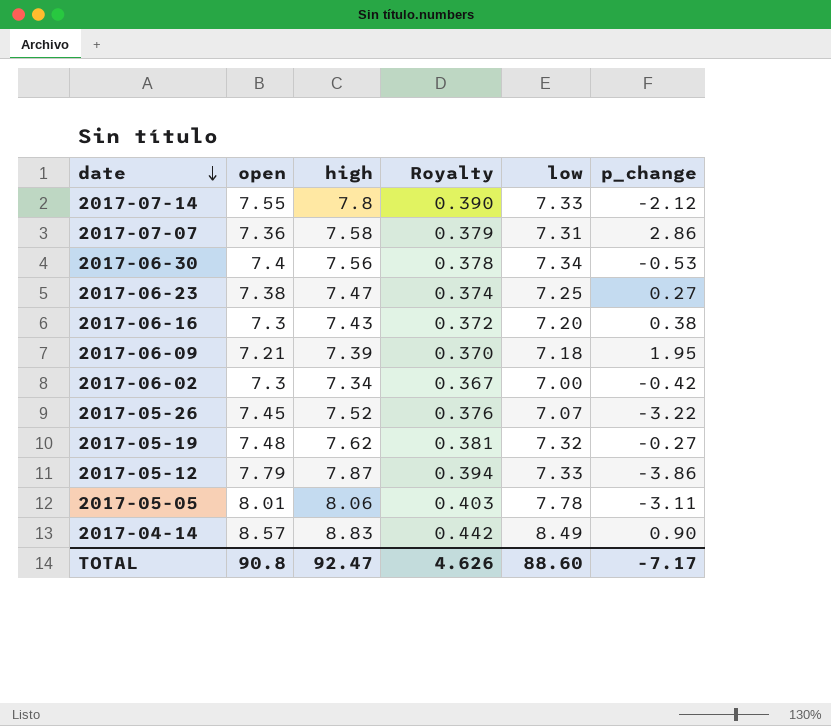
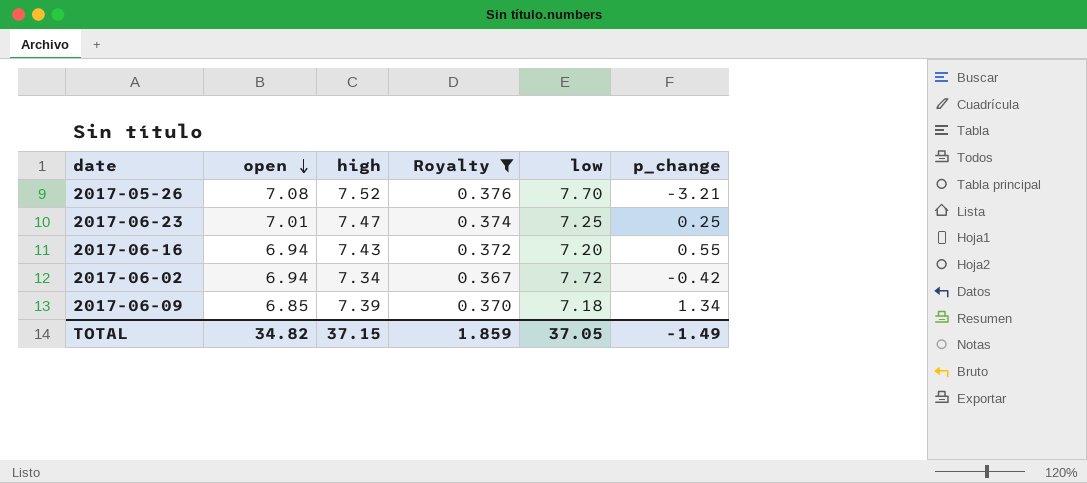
filter: none -> Royalty <= 0.376
row order: date descending -> open descending
2017-05-26 | open: 7.45 -> 7.08
2017-05-26 | low: 7.07 -> 7.70
2017-05-26 | p_change: -3.22 -> -3.21
2017-06-23 | open: 7.38 -> 7.01
2017-06-23 | p_change: 0.27 -> 0.25
2017-06-16 | open: 7.3 -> 6.94
2017-06-16 | p_change: 0.38 -> 0.55
2017-06-02 | open: 7.3 -> 6.94
2017-06-02 | low: 7.00 -> 7.72
2017-06-09 | open: 7.21 -> 6.85
2017-06-09 | p_change: 1.95 -> 1.34
TOTAL | open: 90.8 -> 34.82
TOTAL | high: 92.47 -> 37.15
TOTAL | Royalty: 4.626 -> 1.859
TOTAL | low: 88.60 -> 37.05
TOTAL | p_change: -7.17 -> -1.49

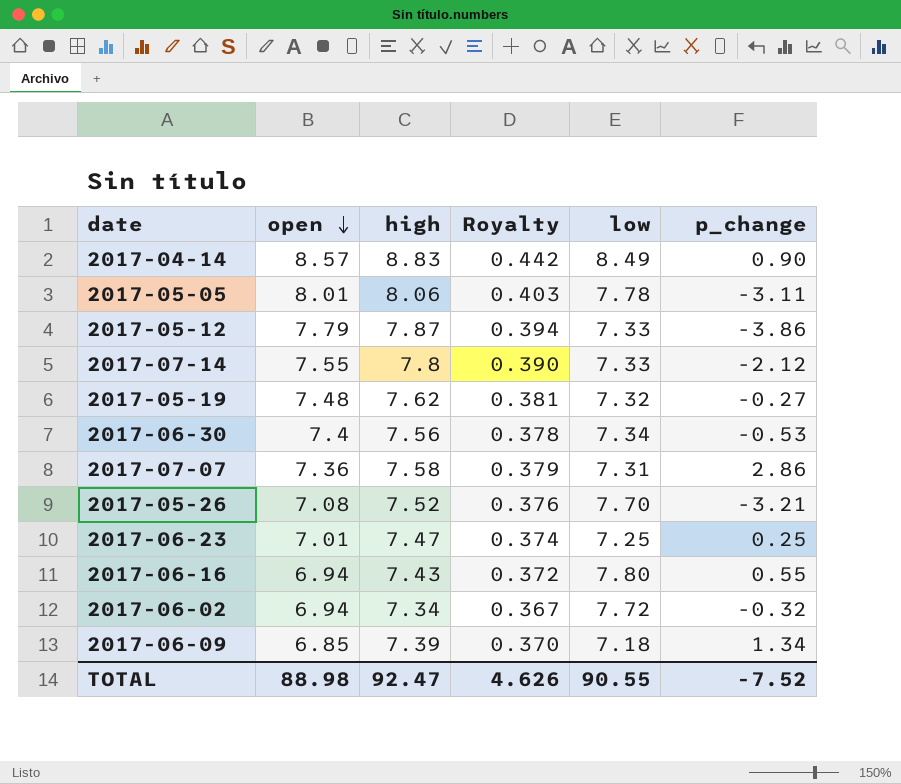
filter: Royalty <= 0.376 -> none
2017-06-16 | low: 7.20 -> 7.80
2017-06-02 | p_change: -0.42 -> -0.32
TOTAL | open: 34.82 -> 88.98
TOTAL | high: 37.15 -> 92.47
TOTAL | Royalty: 1.859 -> 4.626
TOTAL | low: 37.05 -> 90.55
TOTAL | p_change: -1.49 -> -7.52

